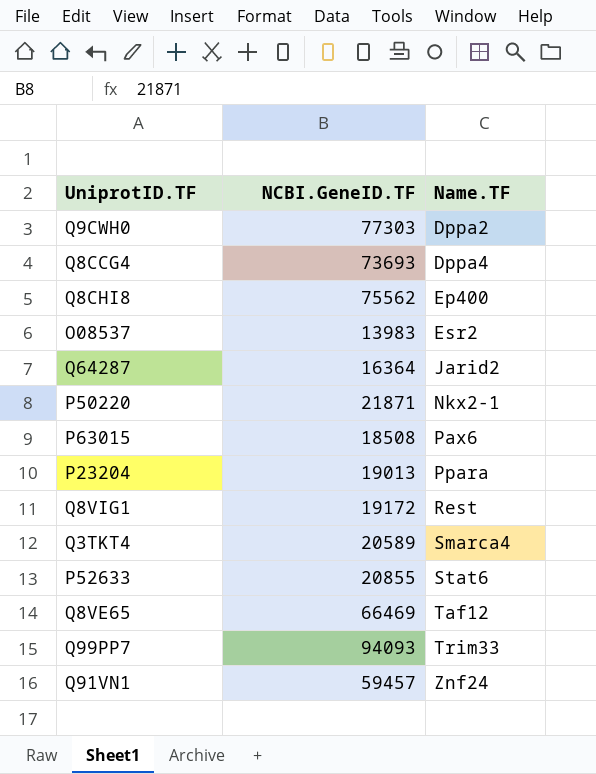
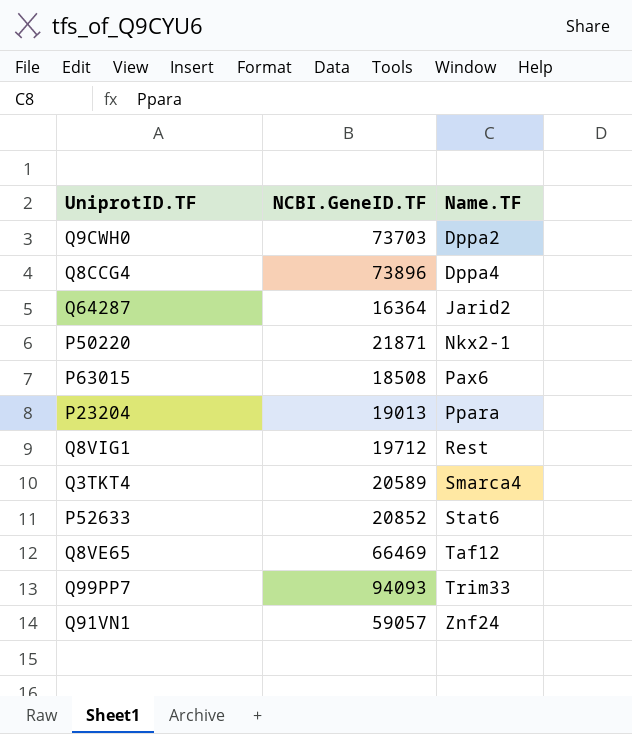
row Q8CHI8: 75562 | Ep400 -> none
row O08537: 13983 | Esr2 -> none
Q9CWH0 | NCBI.GeneID.TF: 77303 -> 73703
Q8CCG4 | NCBI.GeneID.TF: 73693 -> 73896
Q8VIG1 | NCBI.GeneID.TF: 19172 -> 19712
P52633 | NCBI.GeneID.TF: 20855 -> 20852
Q91VN1 | NCBI.GeneID.TF: 59457 -> 59057

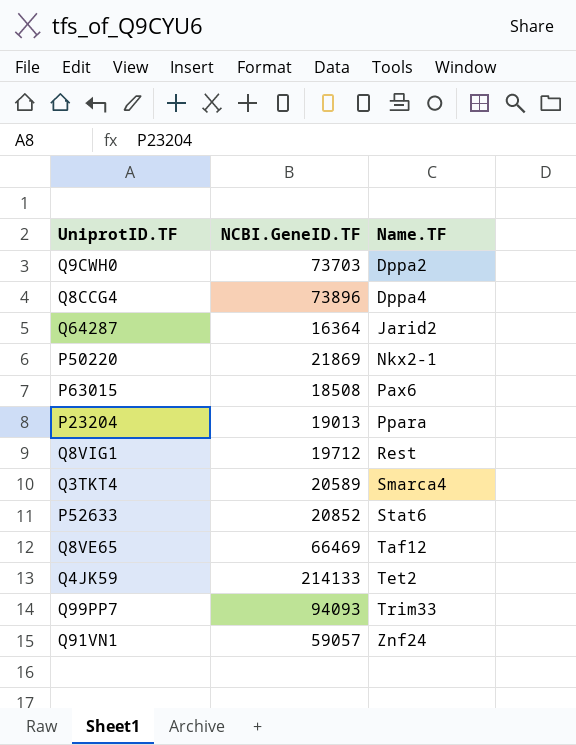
P50220 | NCBI.GeneID.TF: 21871 -> 21869
row Q4JK59: none -> 214133 | Tet2

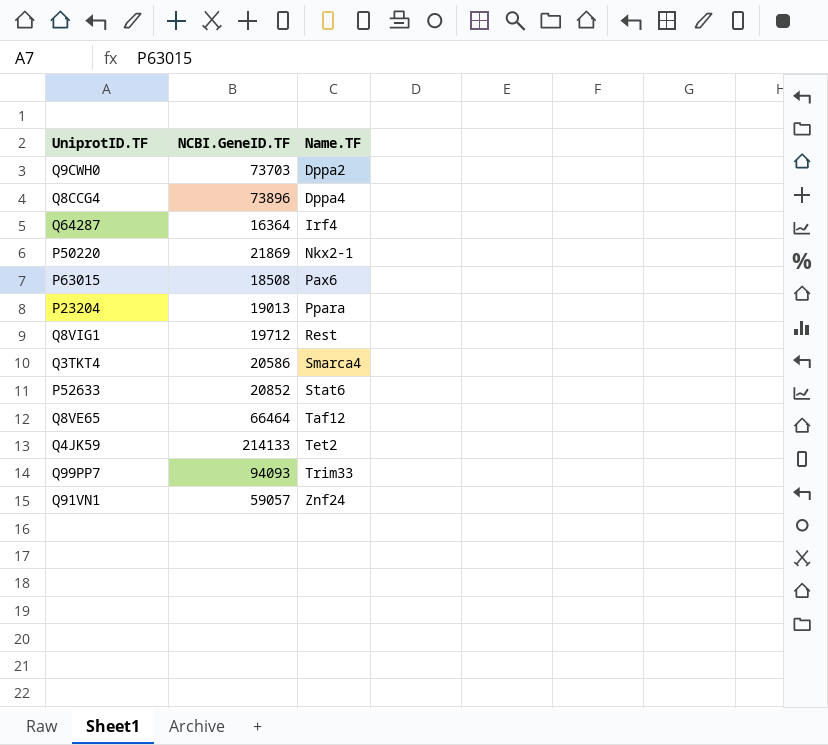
Q64287 | Name.TF: Jarid2 -> Irf4
Q3TKT4 | NCBI.GeneID.TF: 20589 -> 20586
Q8VE65 | NCBI.GeneID.TF: 66469 -> 66464

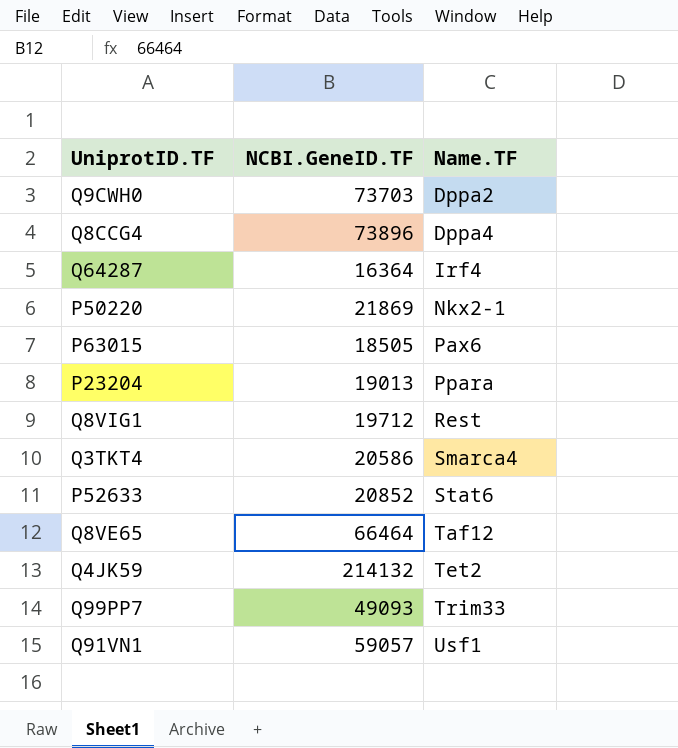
P63015 | NCBI.GeneID.TF: 18508 -> 18505
Q4JK59 | NCBI.GeneID.TF: 214133 -> 214132
Q99PP7 | NCBI.GeneID.TF: 94093 -> 49093
Q91VN1 | Name.TF: Znf24 -> Usf1

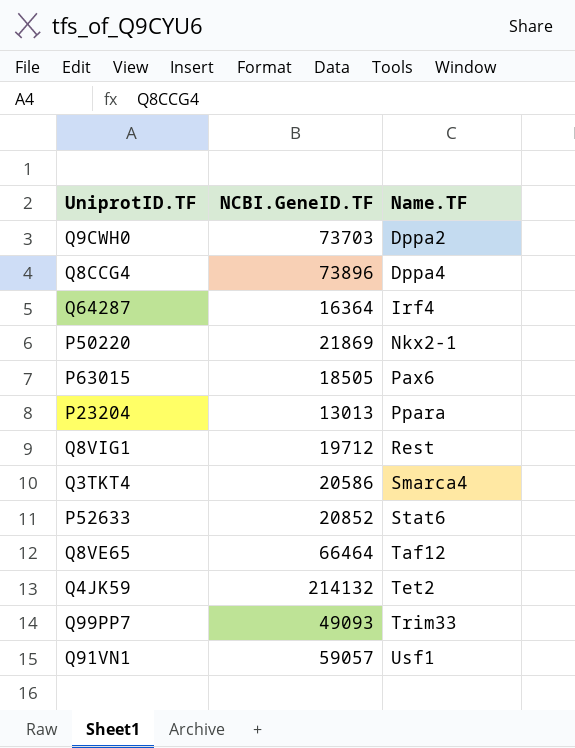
P23204 | NCBI.GeneID.TF: 19013 -> 13013

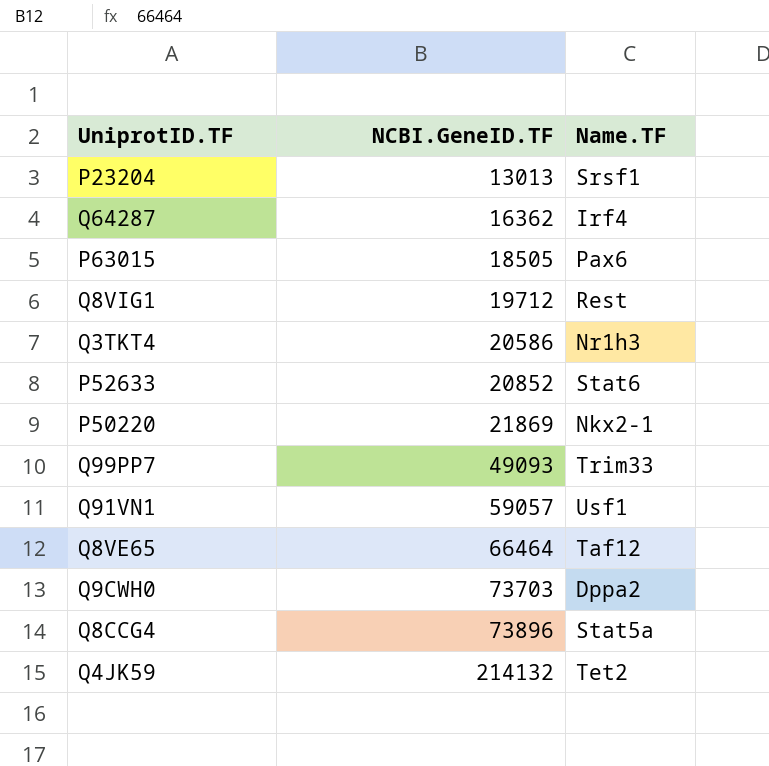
row order: Name.TF ascending -> NCBI.GeneID.TF ascending
P23204 | Name.TF: Ppara -> Srsf1
Q64287 | NCBI.GeneID.TF: 16364 -> 16362
Q3TKT4 | Name.TF: Smarca4 -> Nr1h3
Q8CCG4 | Name.TF: Dppa4 -> Stat5a

